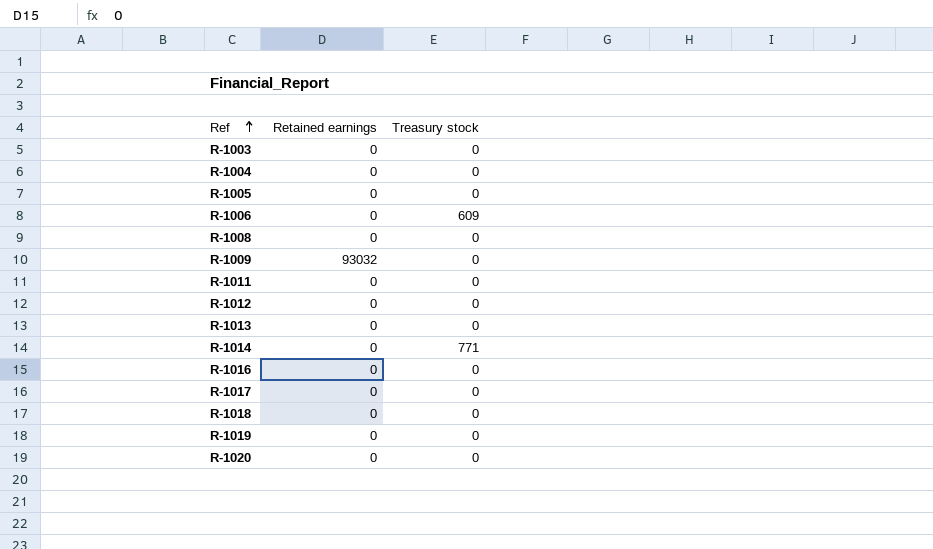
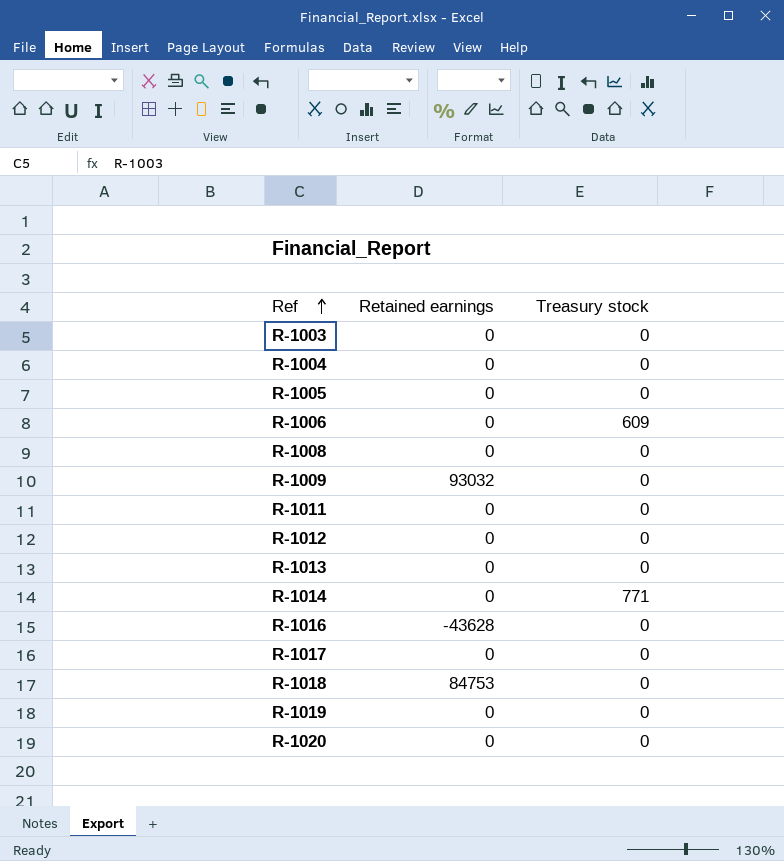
R-1016 | Retained earnings: 0 -> -43628
R-1018 | Retained earnings: 0 -> 84753

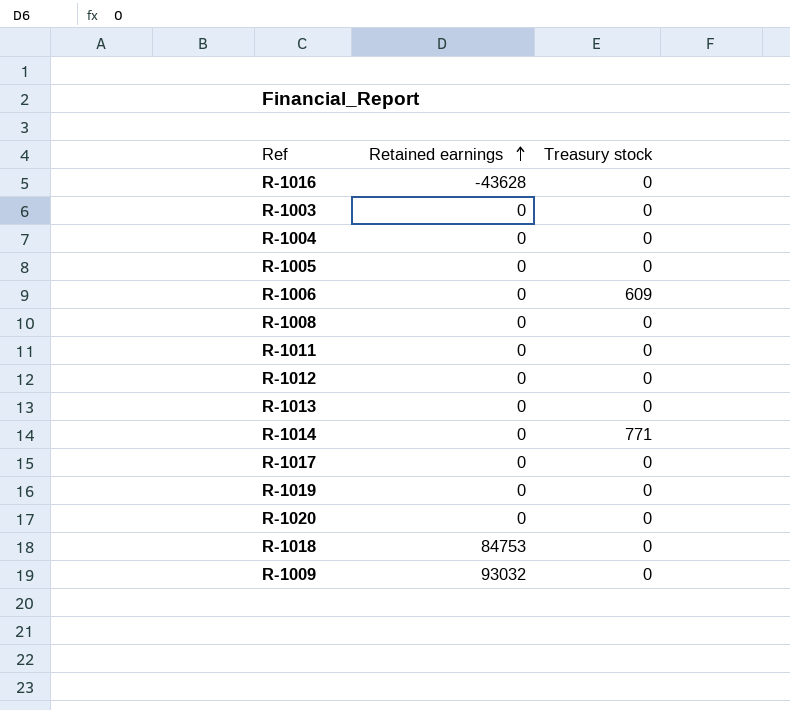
row order: Ref ascending -> Retained earnings ascending

